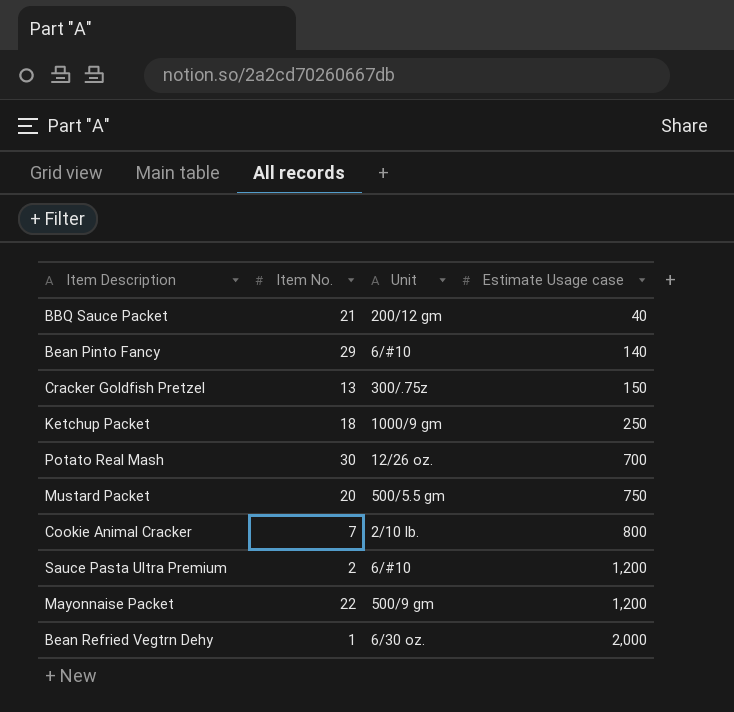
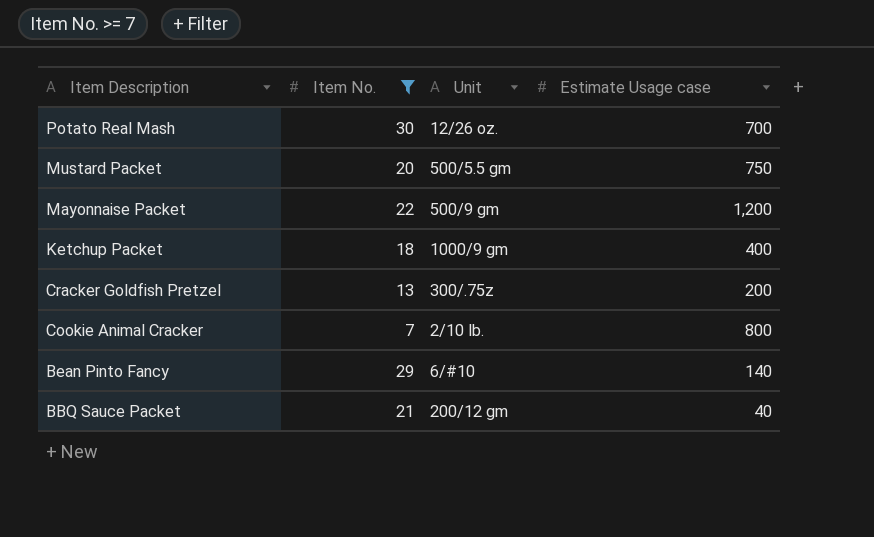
filter: none -> Item No. >= 7
row order: Estimate Usage case ascending -> Item Description descending
Ketchup Packet | Estimate Usage case: 250 -> 400
Cracker Goldfish Pretzel | Estimate Usage case: 150 -> 200

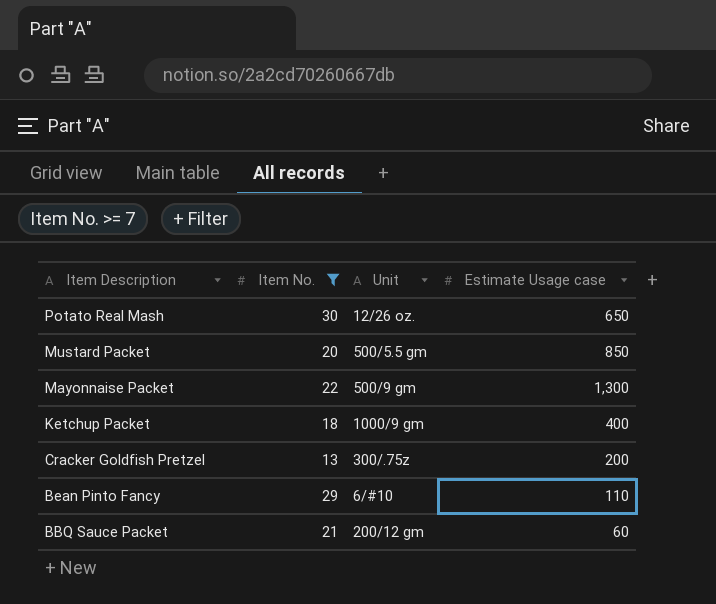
row Cookie Animal Cracker: 7 | 2/10 lb. | 800 -> none
Potato Real Mash | Estimate Usage case: 700 -> 650
Mustard Packet | Estimate Usage case: 750 -> 850
Mayonnaise Packet | Estimate Usage case: 1,200 -> 1,300
Bean Pinto Fancy | Estimate Usage case: 140 -> 110
BBQ Sauce Packet | Estimate Usage case: 40 -> 60

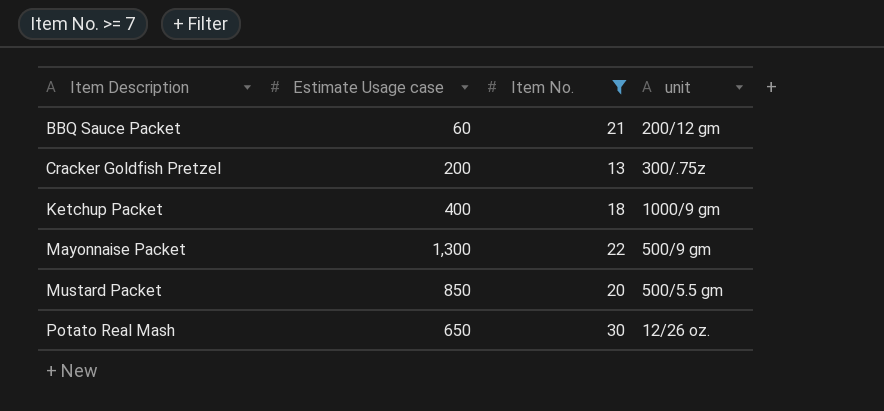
row order: Item Description descending -> Item Description ascending
column Estimate Usage case | position: 4 -> 2
column name: Unit -> unit
row Bean Pinto Fancy: 29 | 6/#10 | 110 -> none

